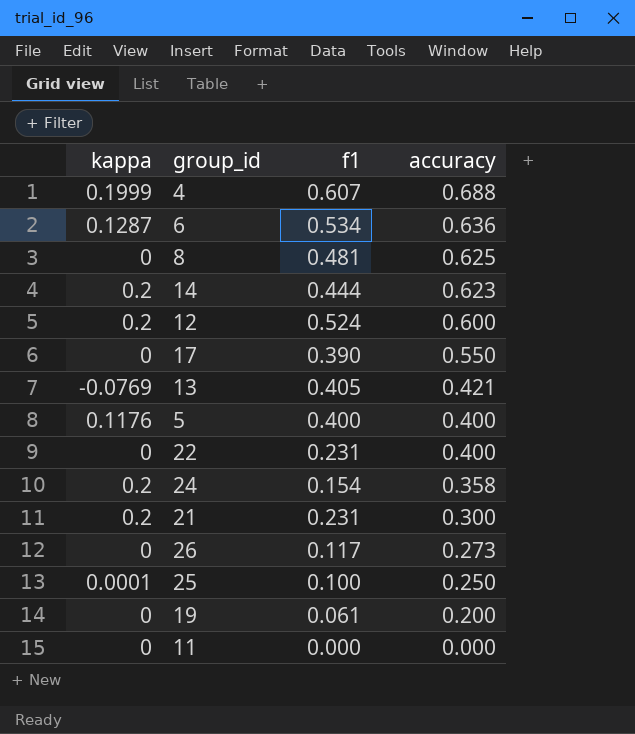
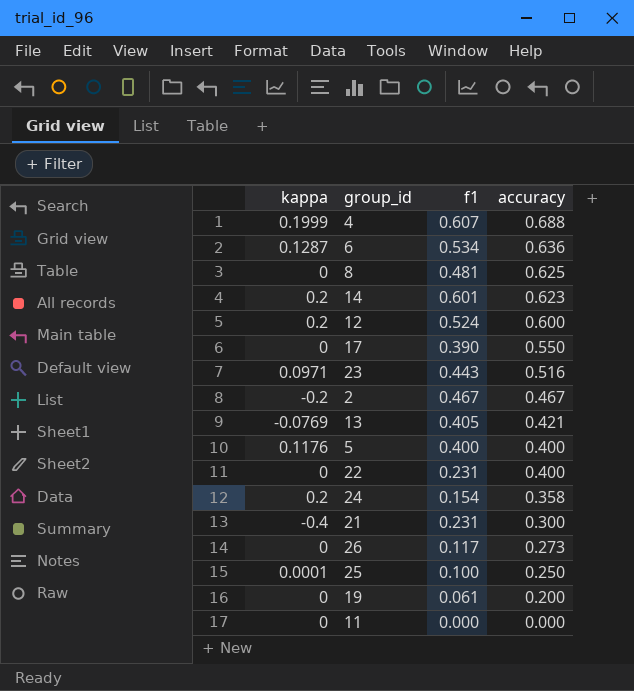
14 | f1: 0.444 -> 0.601
row 23: none -> 0.0971 | 0.443 | 0.516
row 2: none -> -0.2 | 0.467 | 0.467
21 | kappa: 0.2 -> -0.4

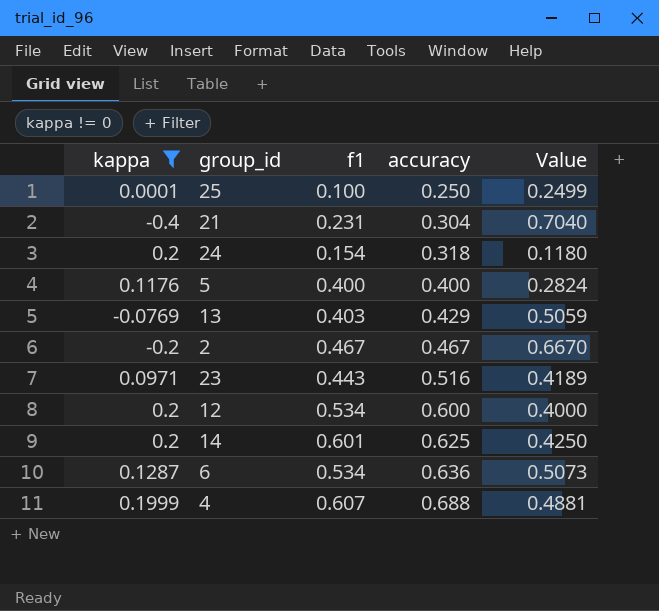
filter: none -> kappa != 0
row order: accuracy descending -> accuracy ascending
column Value | formula: none -> [accuracy] - [kappa]
21 | accuracy: 0.300 -> 0.304
24 | accuracy: 0.358 -> 0.318
13 | f1: 0.405 -> 0.403
13 | accuracy: 0.421 -> 0.429
12 | f1: 0.524 -> 0.534
14 | accuracy: 0.623 -> 0.625

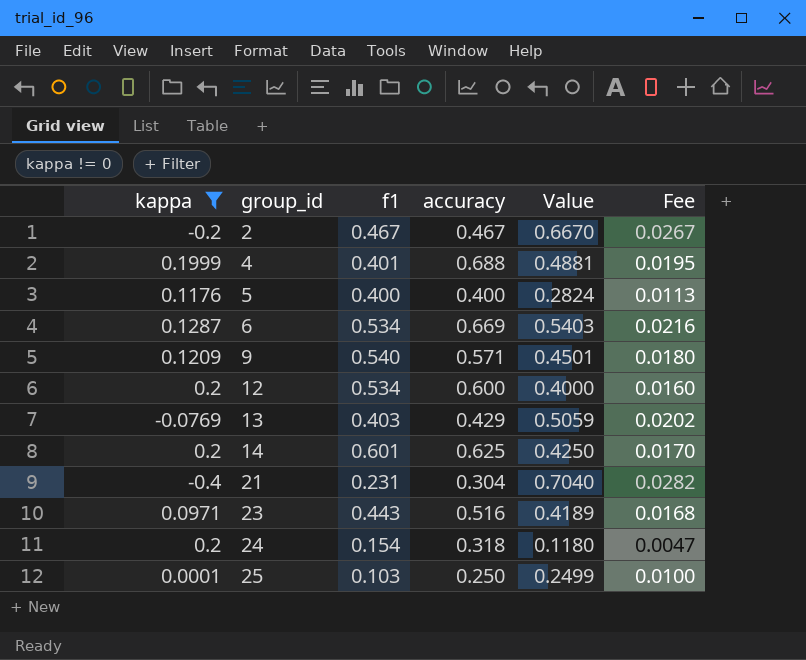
row order: accuracy ascending -> group_id ascending
column Fee | formula: none -> [Value] * 0.04
4 | f1: 0.607 -> 0.401
6 | accuracy: 0.636 -> 0.669
6 | Value: 0.5073 -> 0.5403
row 9: none -> 0.1209 | 0.540 | 0.571 | 0.4501 | 0.0180
25 | f1: 0.100 -> 0.103

